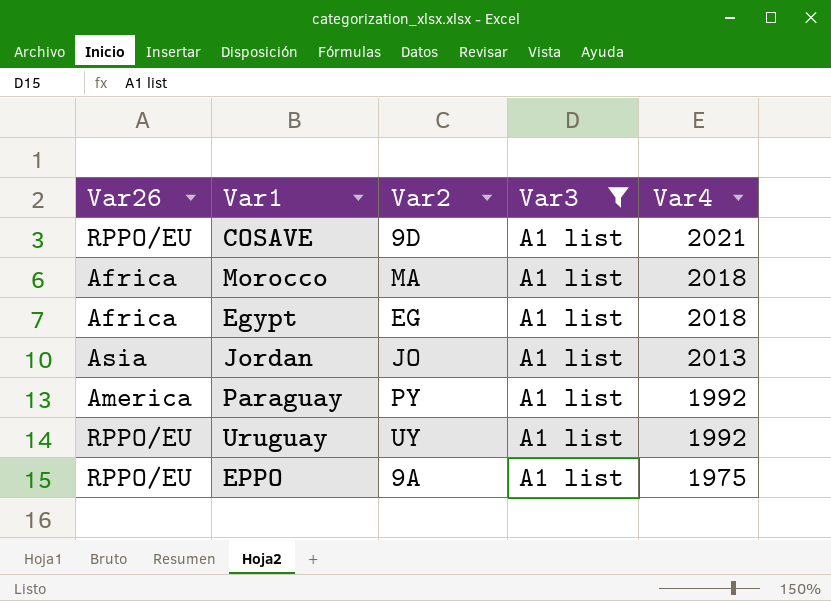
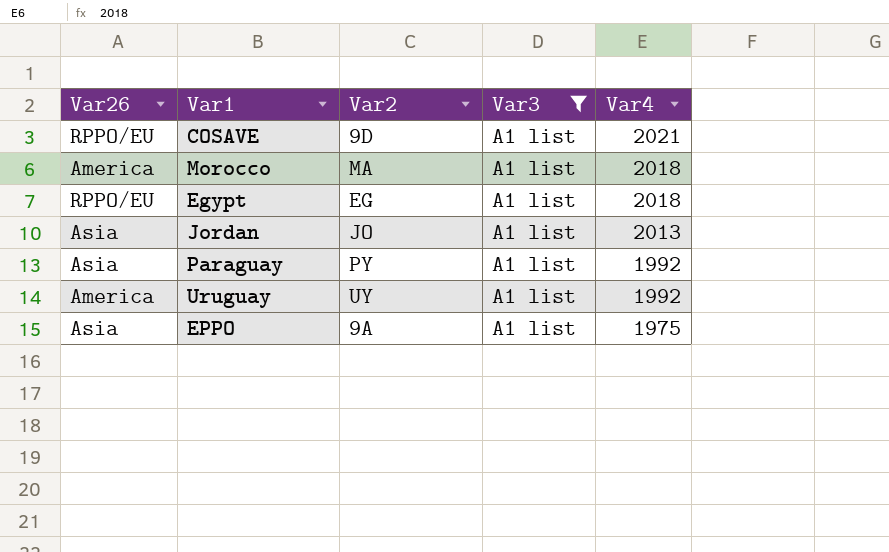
Morocco | Var26: Africa -> America
Egypt | Var26: Africa -> RPPO/EU
Paraguay | Var26: America -> Asia
Uruguay | Var26: RPPO/EU -> America
EPPO | Var26: RPPO/EU -> Asia

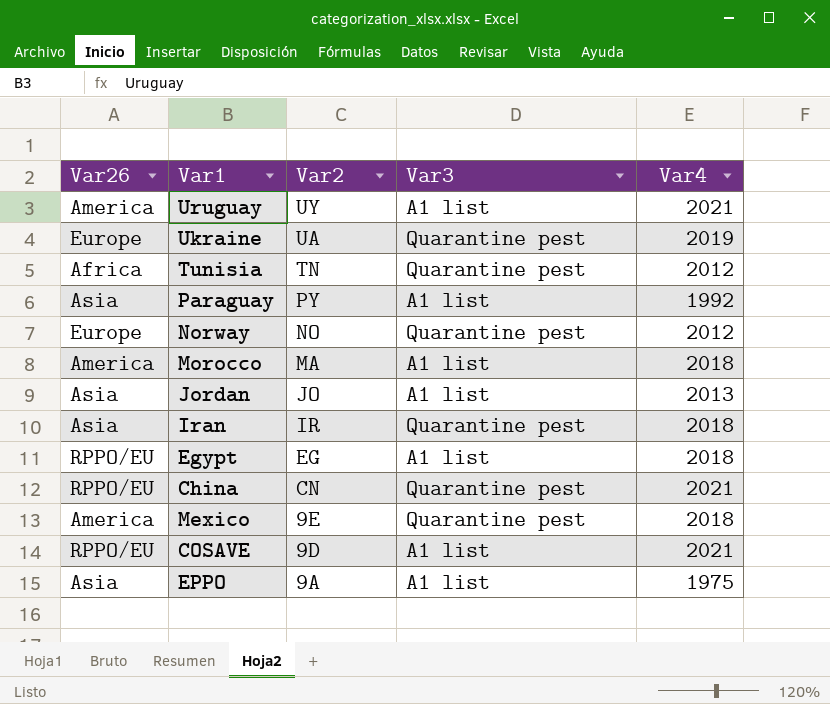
filter: Var3 = A1 list -> none
row order: Var4 descending -> Var2 descending
Uruguay | Var4: 1992 -> 2021

